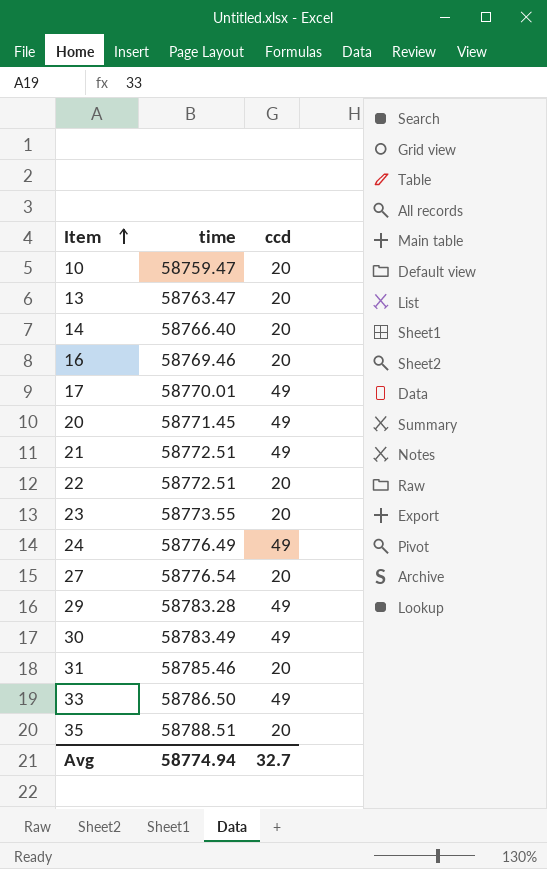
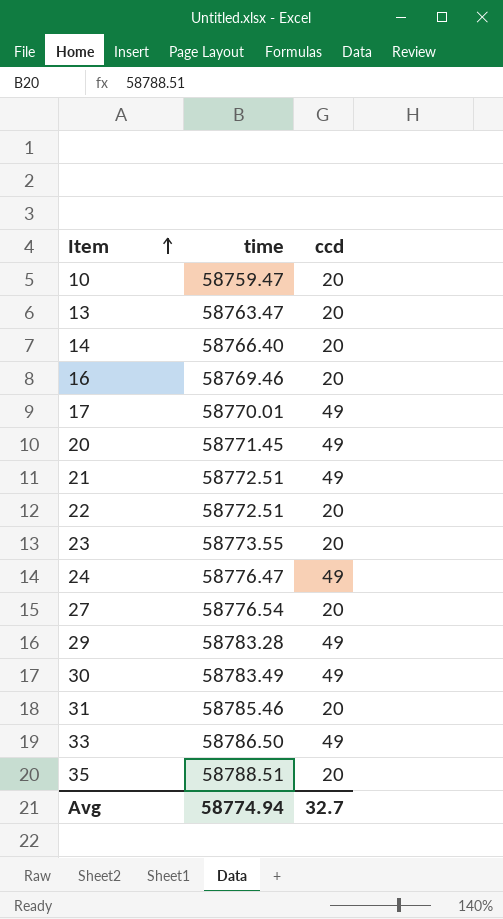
24 | time: 58776.49 -> 58776.47

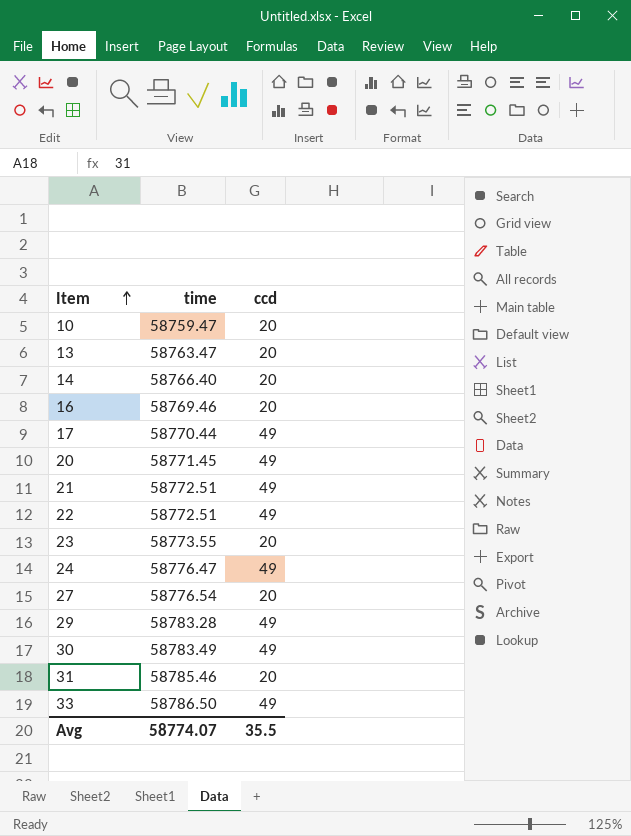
row 35: 58788.51 | 20 -> none
17 | time: 58770.01 -> 58770.44
22 | ccd: 20 -> 49
Avg | time: 58774.94 -> 58774.07
Avg | ccd: 32.7 -> 35.5

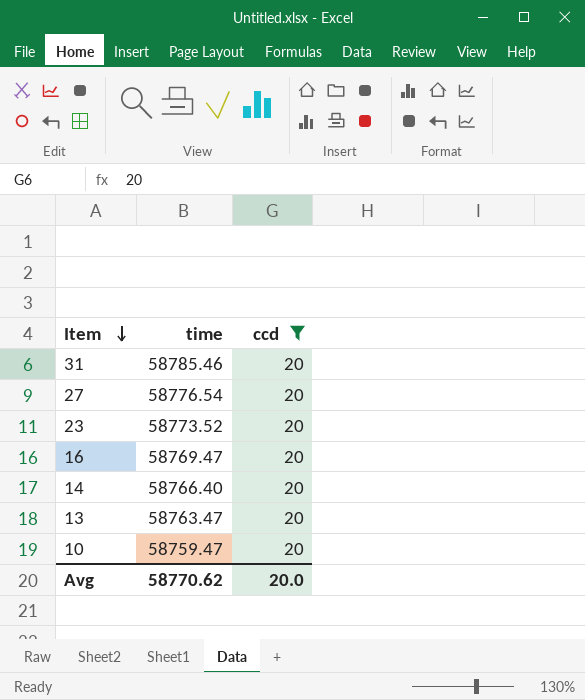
filter: none -> ccd = 20
row order: Item ascending -> Item descending
23 | time: 58773.55 -> 58773.52
16 | time: 58769.46 -> 58769.47
Avg | time: 58774.07 -> 58770.62
Avg | ccd: 35.5 -> 20.0

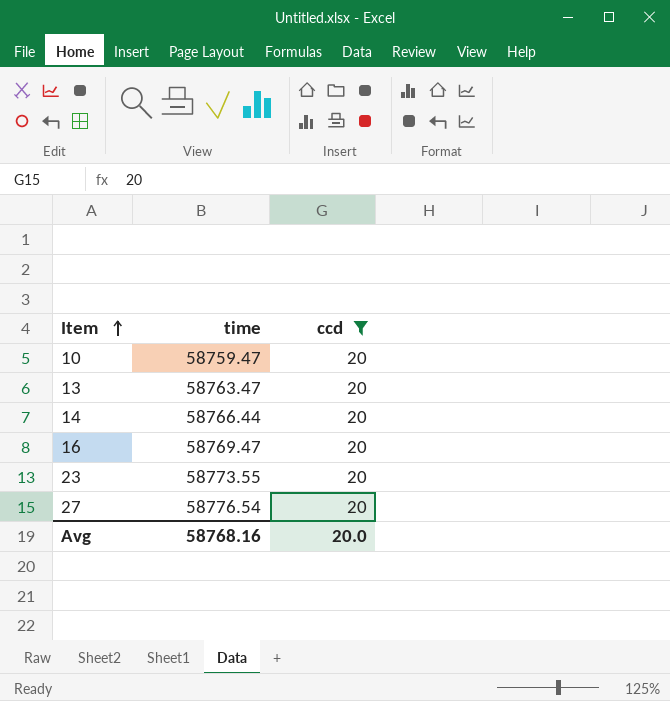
row order: Item descending -> Item ascending
row 31: 58785.46 | 20 -> none
14 | time: 58766.40 -> 58766.44
23 | time: 58773.52 -> 58773.55
Avg | time: 58770.62 -> 58768.16

